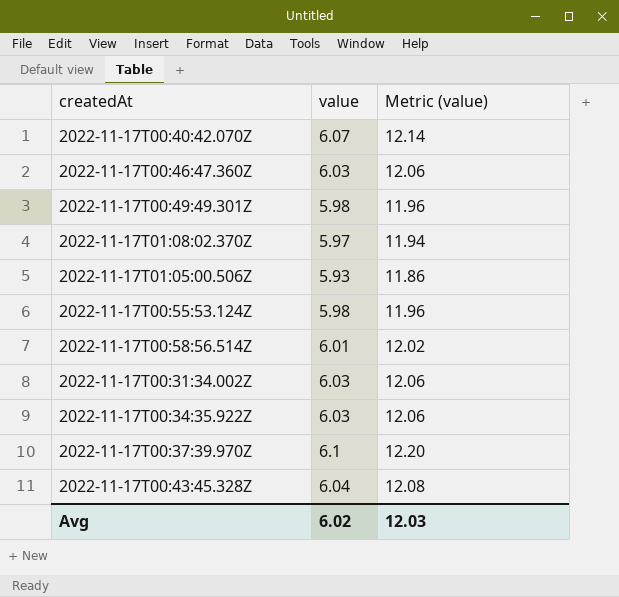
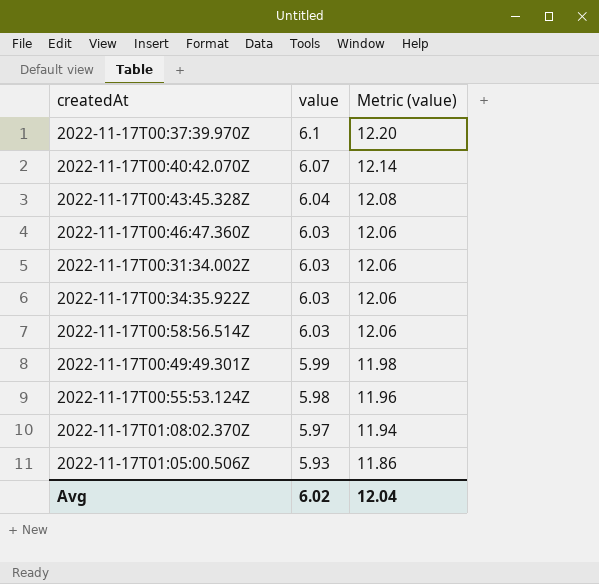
row order: none -> value descending
2022-11-17T00:58:56.514Z | value: 6.01 -> 6.03
2022-11-17T00:58:56.514Z | Metric (value): 12.02 -> 12.06
2022-11-17T00:49:49.301Z | value: 5.98 -> 5.99
2022-11-17T00:49:49.301Z | Metric (value): 11.96 -> 11.98
Avg | Metric (value): 12.03 -> 12.04

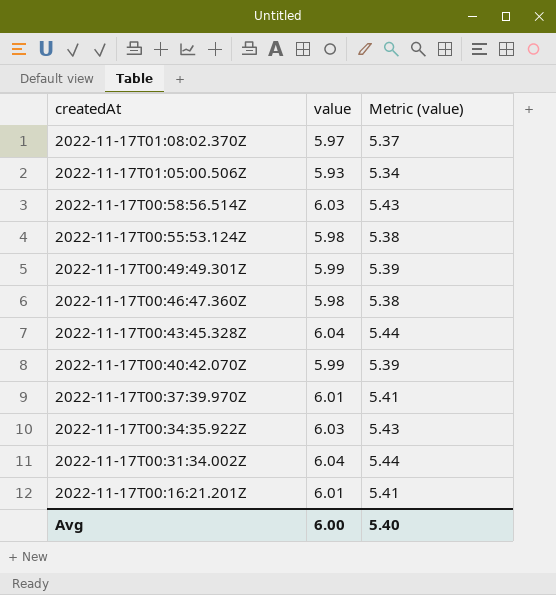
row order: value descending -> createdAt descending
column Metric (value) | formula: [value] * 2 -> [value] * 0.9
2022-11-17T00:46:47.360Z | value: 6.03 -> 5.98
2022-11-17T00:40:42.070Z | value: 6.07 -> 5.99
2022-11-17T00:37:39.970Z | value: 6.1 -> 6.01
2022-11-17T00:31:34.002Z | value: 6.03 -> 6.04
row 2022-11-17T00:16:21.201Z: none -> 6.01 | 5.41
Avg | value: 6.02 -> 6.00
Avg | Metric (value): 12.04 -> 5.40

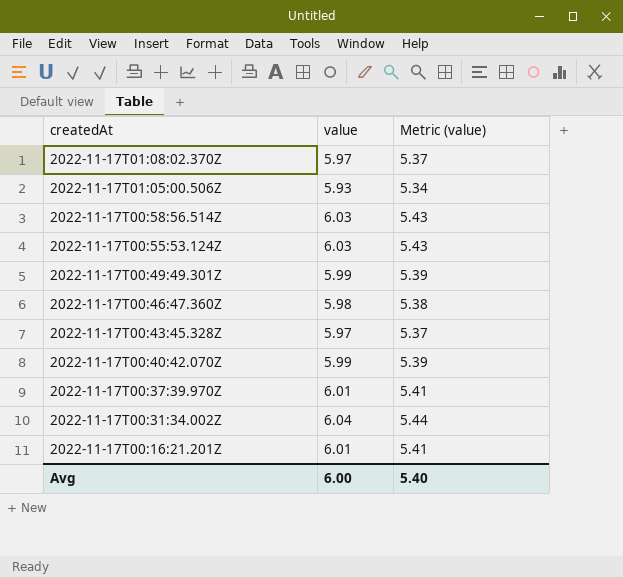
row 2022-11-17T00:34:35.922Z: 6.03 | 5.43 -> none
2022-11-17T00:55:53.124Z | value: 5.98 -> 6.03
2022-11-17T00:55:53.124Z | Metric (value): 5.38 -> 5.43
2022-11-17T00:43:45.328Z | value: 6.04 -> 5.97
2022-11-17T00:43:45.328Z | Metric (value): 5.44 -> 5.37

